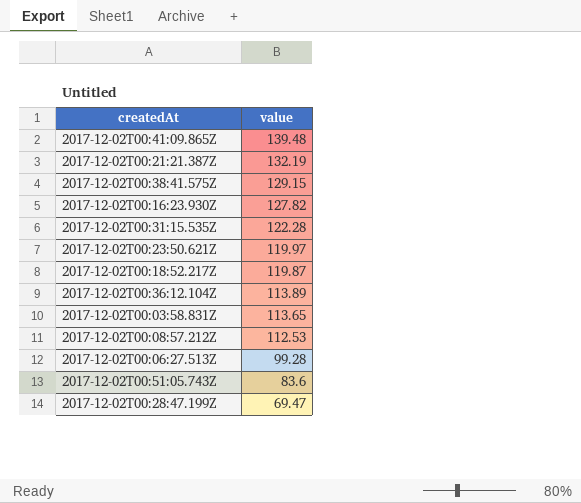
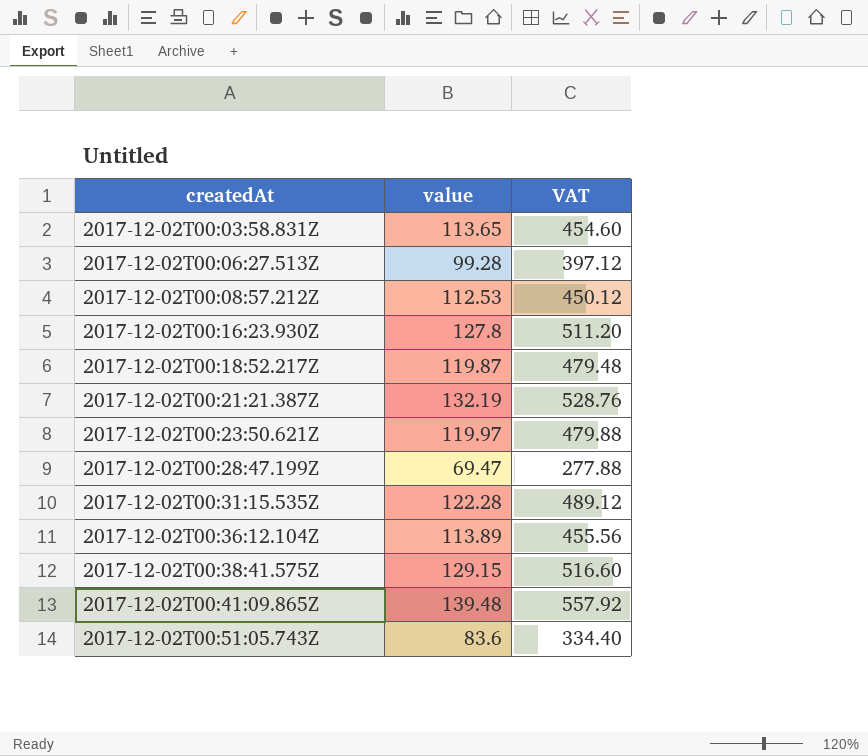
row order: value descending -> createdAt ascending
column VAT | formula: none -> [value] * 4
2017-12-02T00:16:23.930Z | value: 127.82 -> 127.8

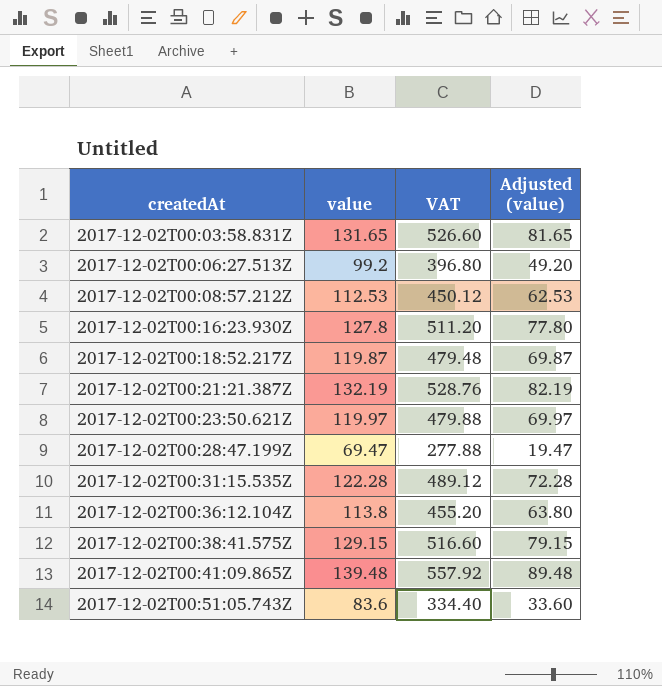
column Adjusted (value) | formula: none -> [value] - 50
2017-12-02T00:03:58.831Z | value: 113.65 -> 131.65
2017-12-02T00:03:58.831Z | VAT: 454.60 -> 526.60
2017-12-02T00:06:27.513Z | value: 99.28 -> 99.2
2017-12-02T00:06:27.513Z | VAT: 397.12 -> 396.80
2017-12-02T00:36:12.104Z | value: 113.89 -> 113.8
2017-12-02T00:36:12.104Z | VAT: 455.56 -> 455.20

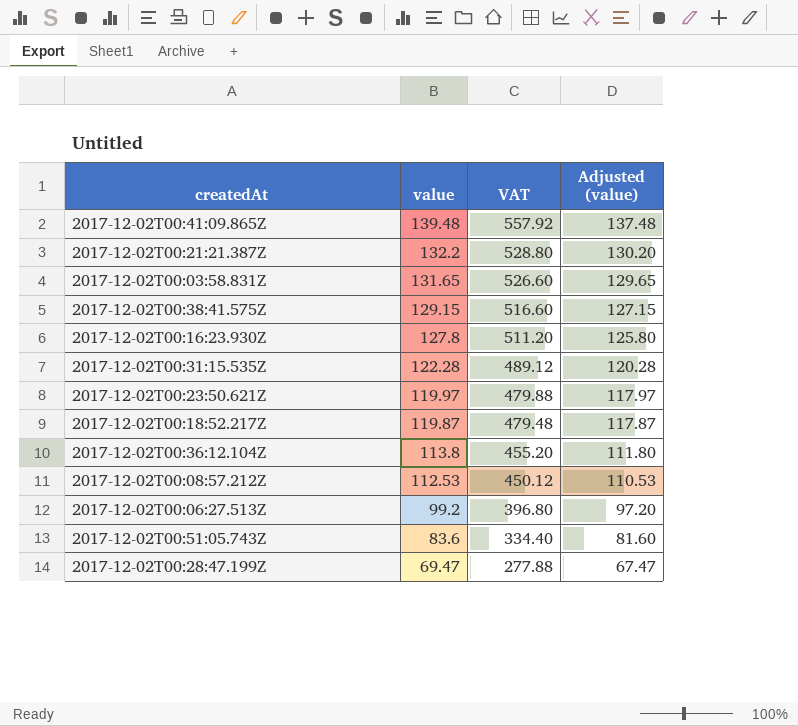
row order: createdAt ascending -> value descending
column Adjusted (value) | formula: [value] - 50 -> [value] - 2
2017-12-02T00:21:21.387Z | value: 132.19 -> 132.2
2017-12-02T00:21:21.387Z | VAT: 528.76 -> 528.80

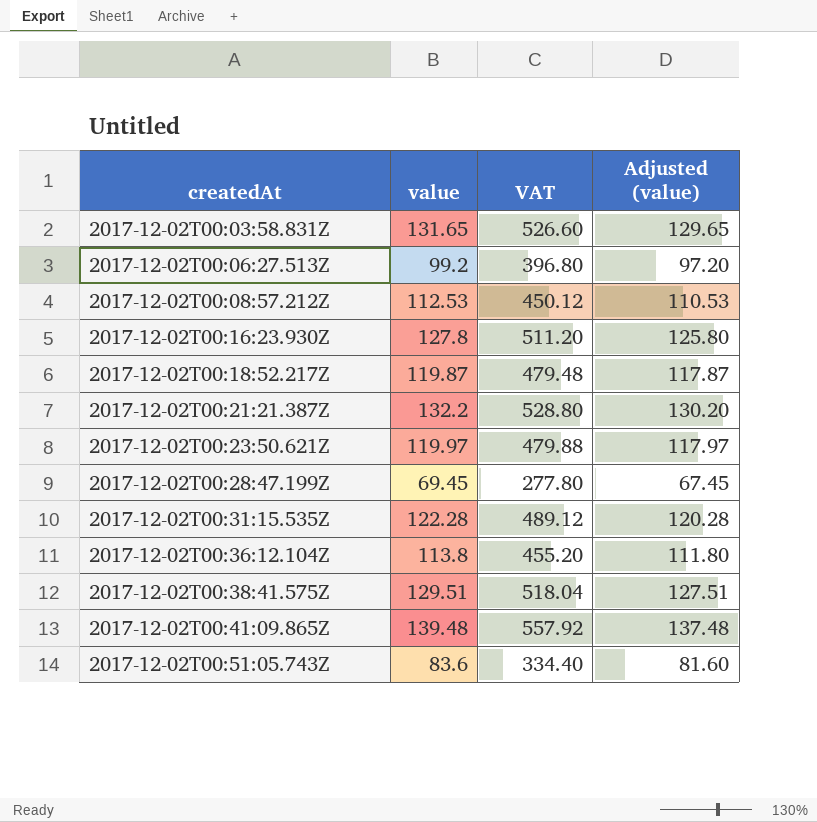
row order: value descending -> createdAt ascending
2017-12-02T00:28:47.199Z | value: 69.47 -> 69.45
2017-12-02T00:28:47.199Z | VAT: 277.88 -> 277.80
2017-12-02T00:28:47.199Z | Adjusted (value): 67.47 -> 67.45
2017-12-02T00:38:41.575Z | value: 129.15 -> 129.51
2017-12-02T00:38:41.575Z | VAT: 516.60 -> 518.04
2017-12-02T00:38:41.575Z | Adjusted (value): 127.15 -> 127.51

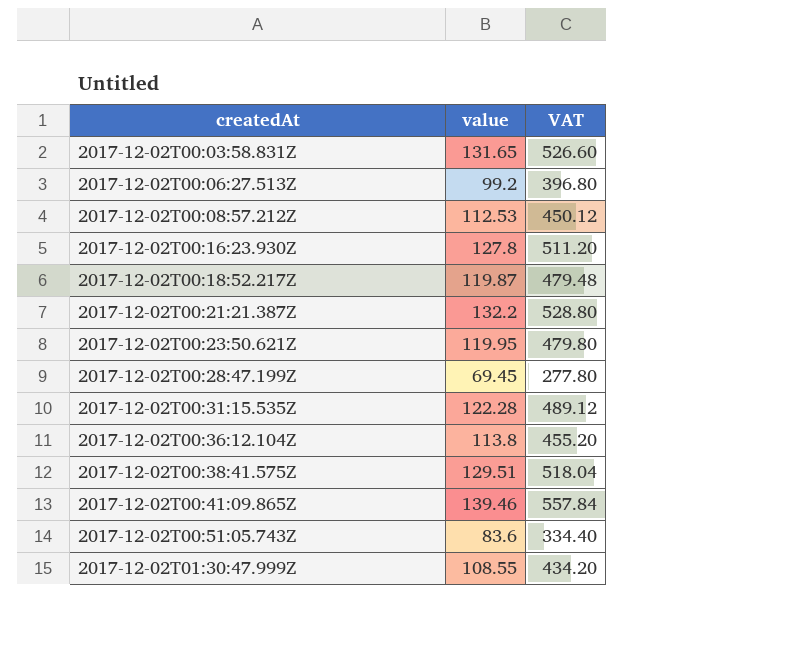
column Adjusted (value) | formula: [value] - 2 -> none
2017-12-02T00:23:50.621Z | value: 119.97 -> 119.95
2017-12-02T00:23:50.621Z | VAT: 479.88 -> 479.80
2017-12-02T00:41:09.865Z | value: 139.48 -> 139.46
2017-12-02T00:41:09.865Z | VAT: 557.92 -> 557.84
row 2017-12-02T01:30:47.999Z: none -> 108.55 | 434.20

